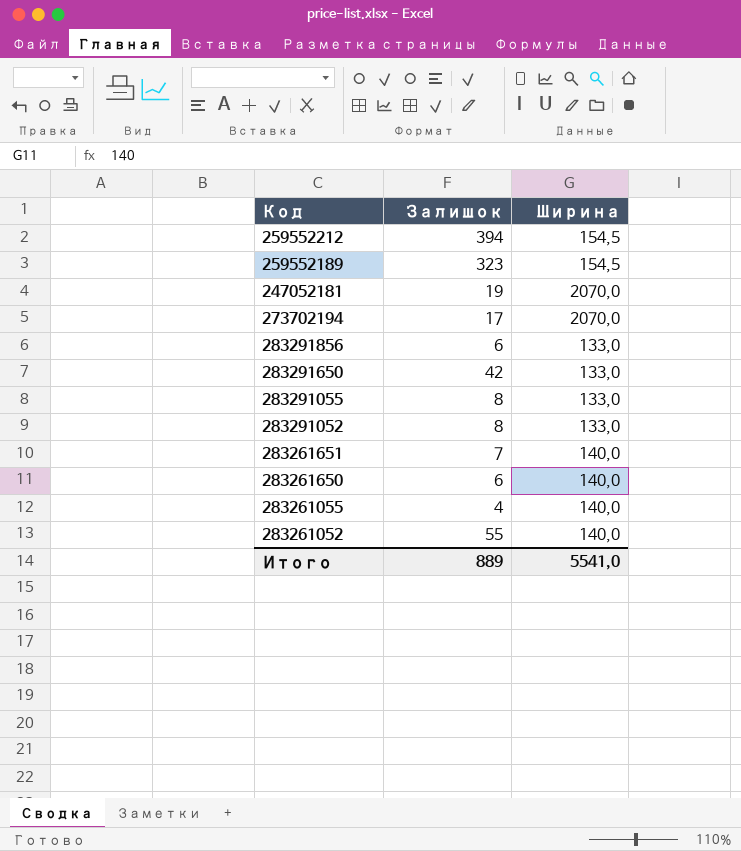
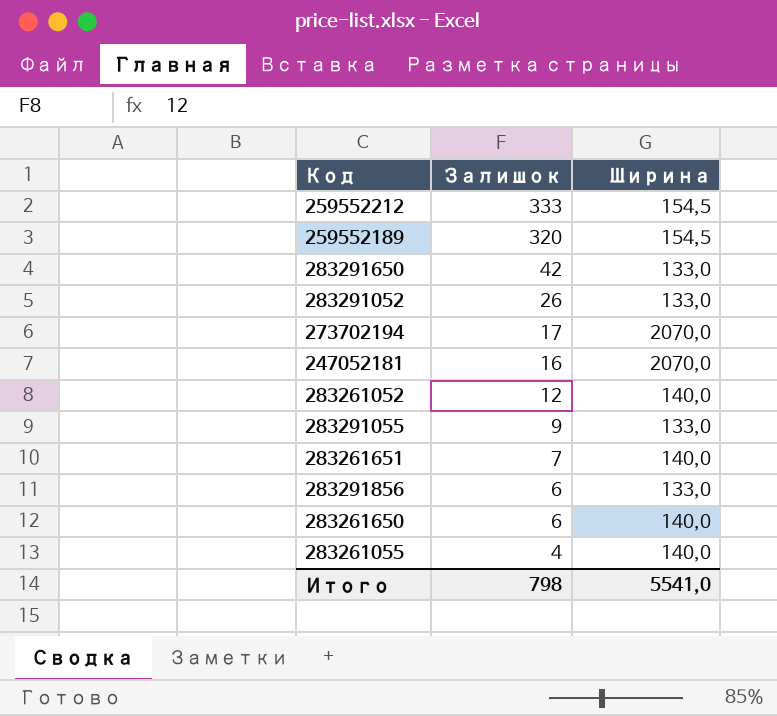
row order: none -> Залишок descending
259552212 | Залишок: 394 -> 333
259552189 | Залишок: 323 -> 320
283291052 | Залишок: 8 -> 26
247052181 | Залишок: 19 -> 16
283261052 | Залишок: 55 -> 12
283291055 | Залишок: 8 -> 9
Итого | Залишок: 889 -> 798

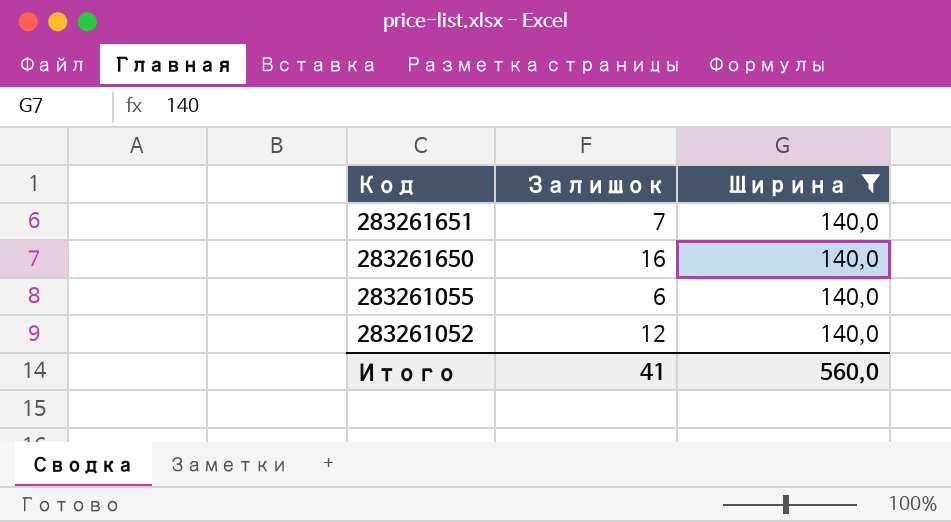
filter: none -> Ширина = 140,0
row order: Залишок descending -> Код descending
283261650 | Залишок: 6 -> 16
283261055 | Залишок: 4 -> 6
Итого | Залишок: 798 -> 41
Итого | Ширина: 5541,0 -> 560,0

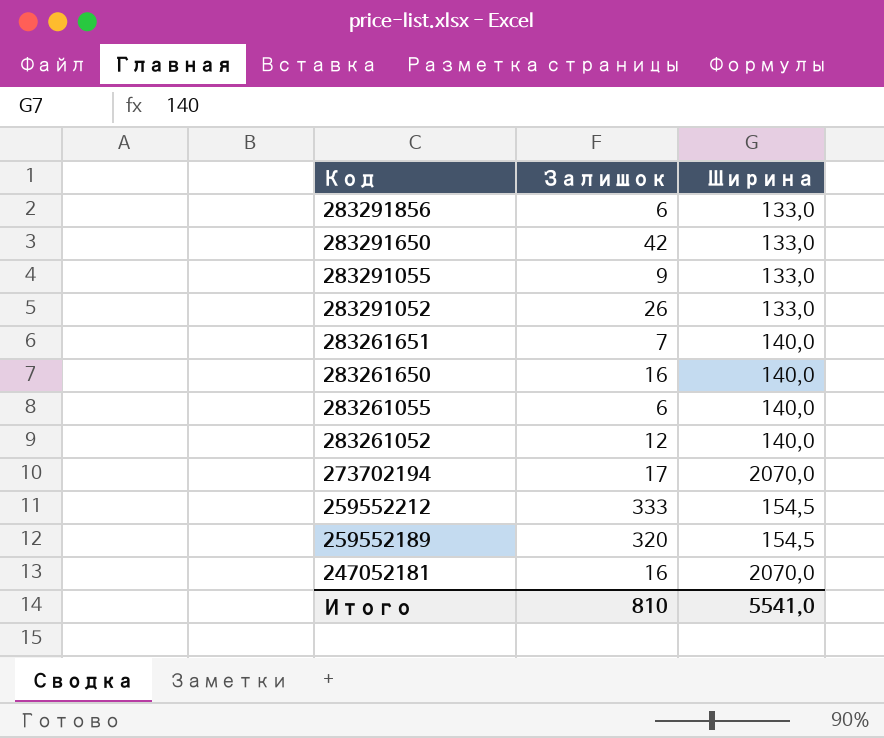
filter: Ширина = 140,0 -> none
Итого | Залишок: 41 -> 810
Итого | Ширина: 560,0 -> 5541,0

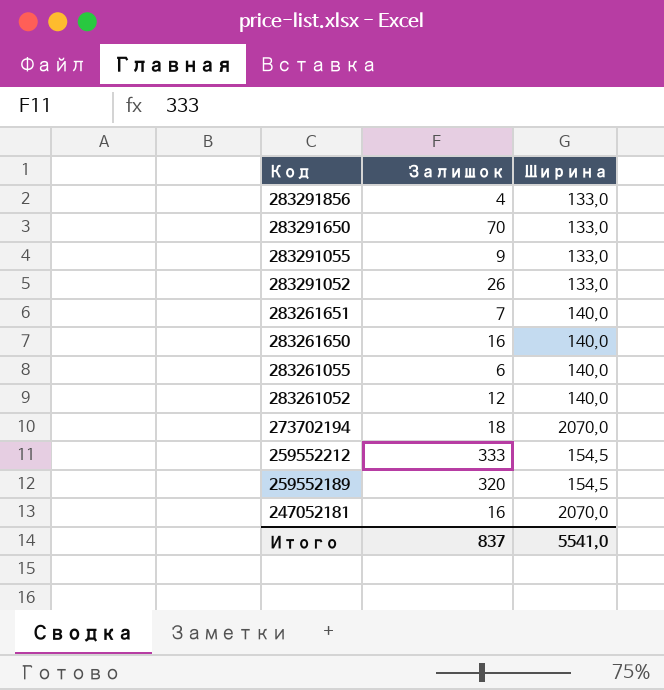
283291856 | Залишок: 6 -> 4
283291650 | Залишок: 42 -> 70
273702194 | Залишок: 17 -> 18
Итого | Залишок: 810 -> 837

